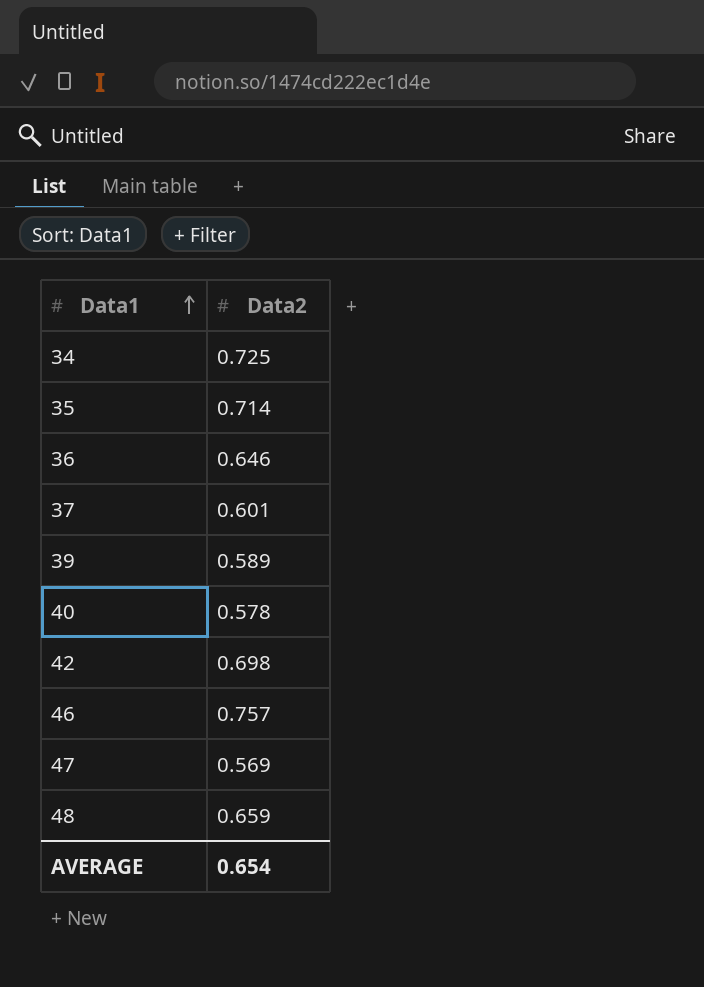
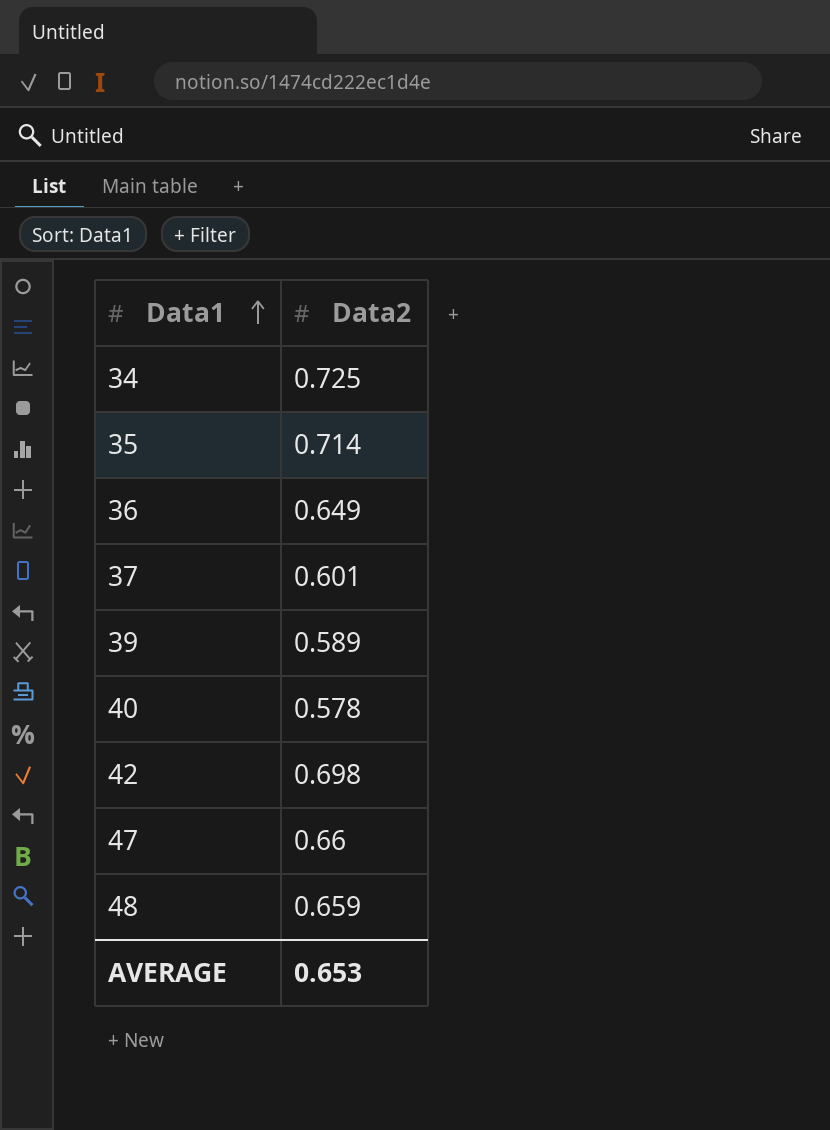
row 46: 0.757 -> none
36 | Data2: 0.646 -> 0.649
47 | Data2: 0.569 -> 0.66
AVERAGE | Data2: 0.654 -> 0.653

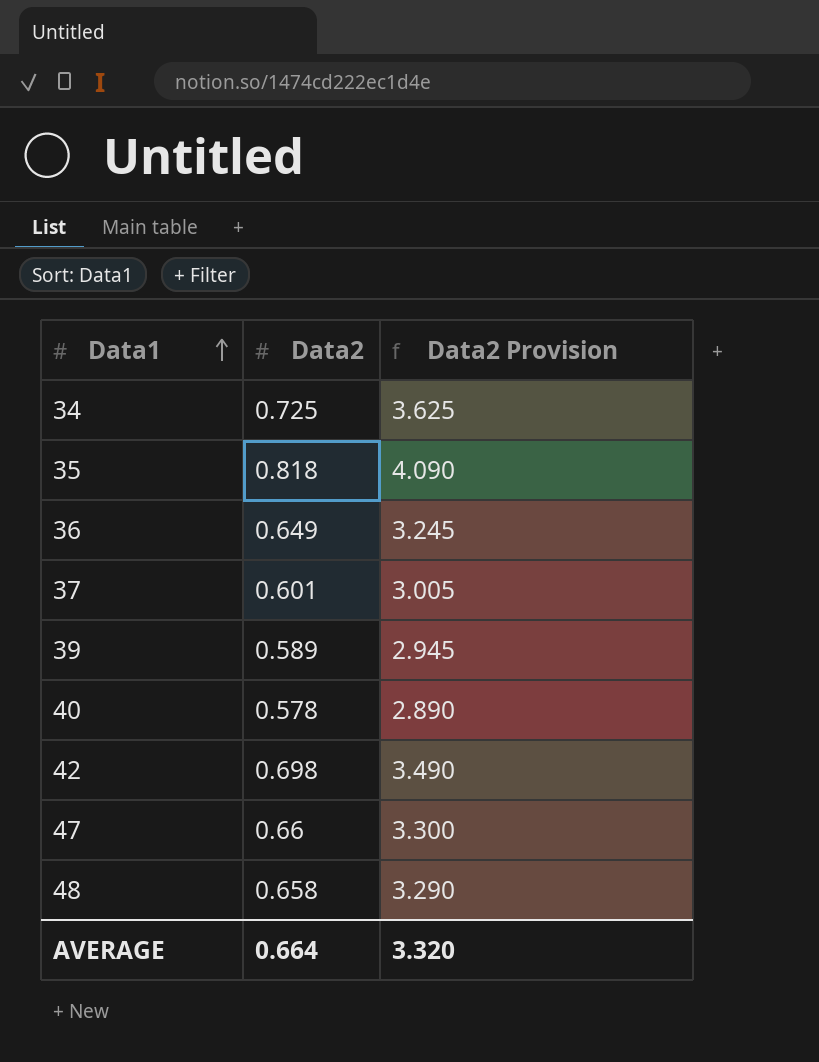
column Data2 Provision | formula: none -> [Data2] * 5
35 | Data2: 0.714 -> 0.818
48 | Data2: 0.659 -> 0.658
AVERAGE | Data2: 0.653 -> 0.664

